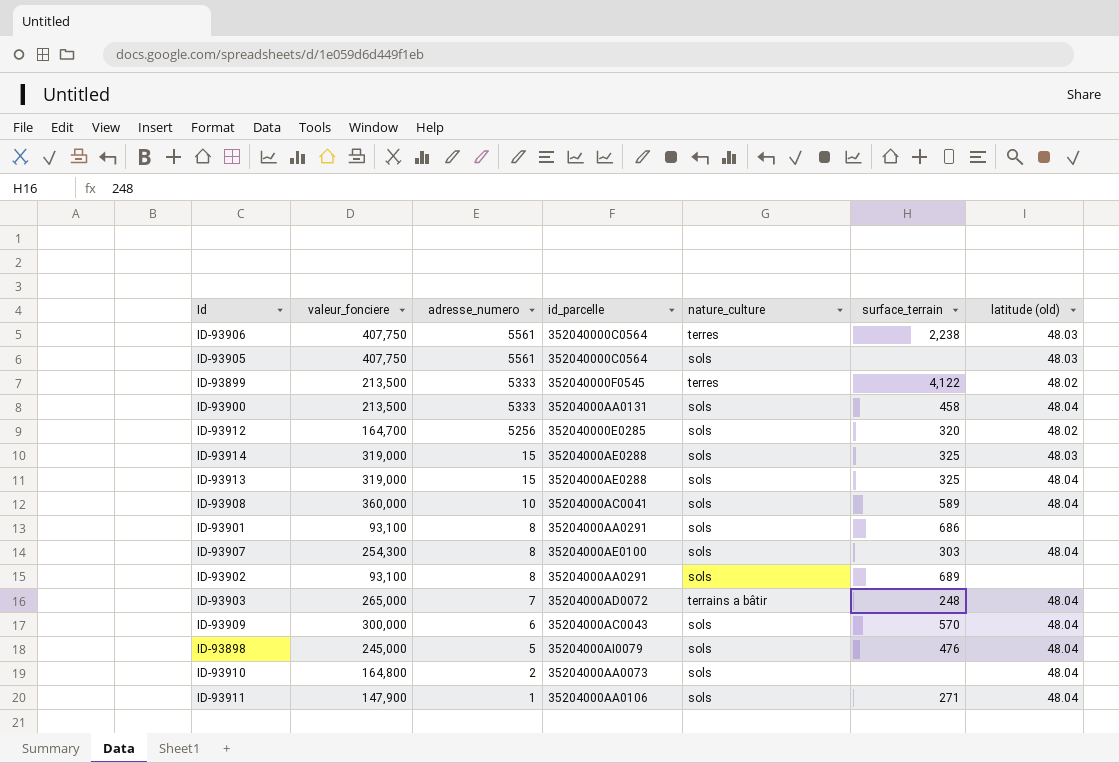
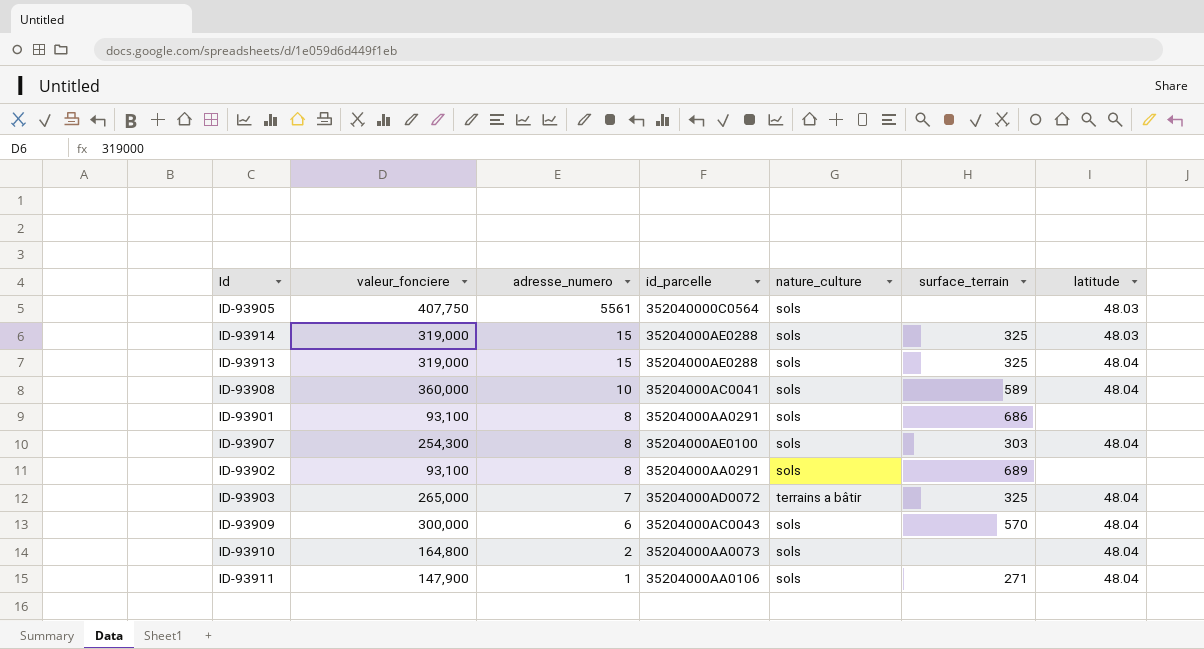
column name: latitude (old) -> latitude
row ID-93906: 407,750 | 5561 | 352040000C0564 | terres | 2,238 | 48.03 -> none
row ID-93899: 213,500 | 5333 | 352040000F0545 | terres | 4,122 | 48.02 -> none
row ID-93900: 213,500 | 5333 | 35204000AA0131 | sols | 458 | 48.04 -> none
row ID-93912: 164,700 | 5256 | 352040000E0285 | sols | 320 | 48.02 -> none
row ID-93898: 245,000 | 5 | 35204000AI0079 | sols | 476 | 48.04 -> none
ID-93903 | surface_terrain: 248 -> 325

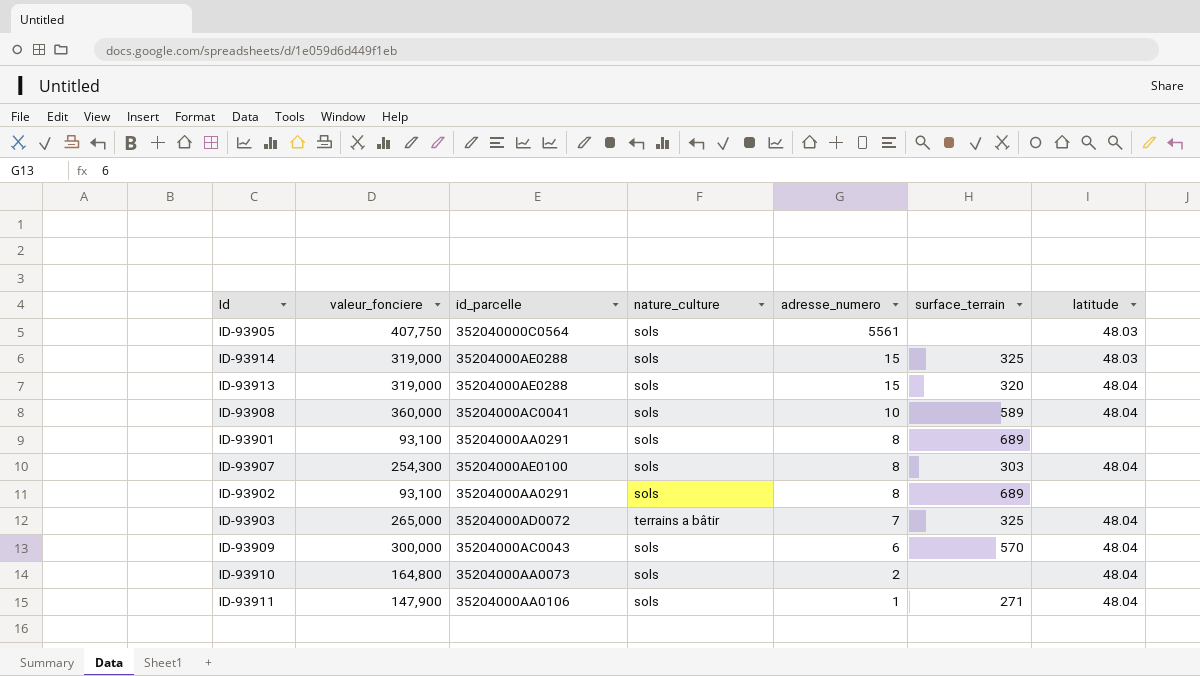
column adresse_numero | position: 3 -> 5
ID-93913 | surface_terrain: 325 -> 320
ID-93901 | surface_terrain: 686 -> 689

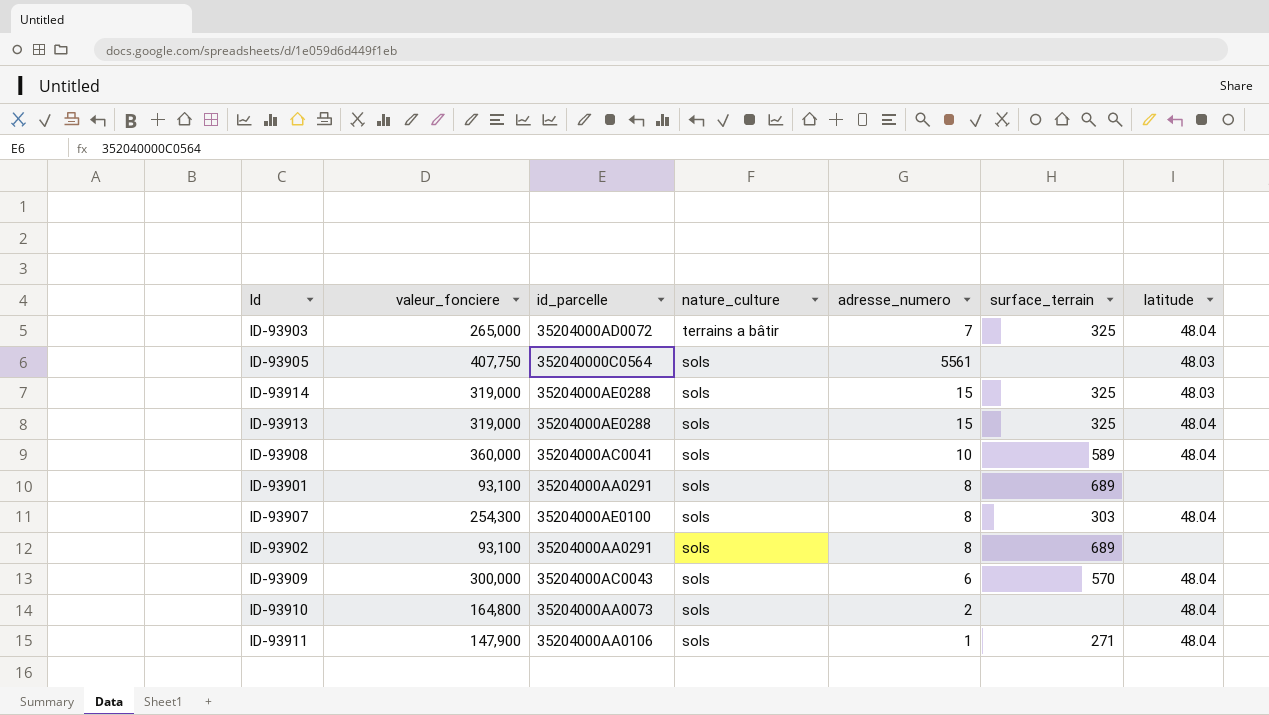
row order: adresse_numero descending -> nature_culture descending
ID-93913 | surface_terrain: 320 -> 325

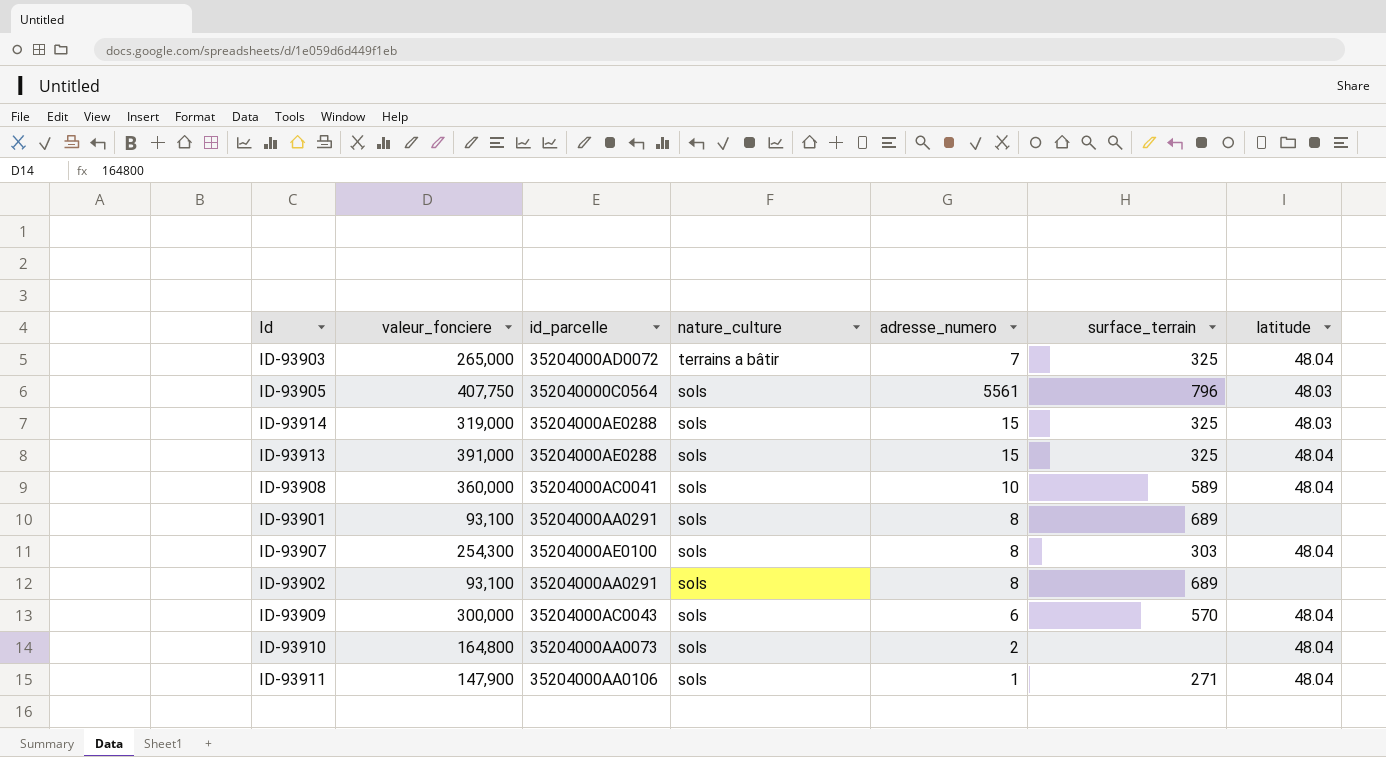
ID-93905 | surface_terrain: none -> 796
ID-93913 | valeur_fonciere: 319,000 -> 391,000

